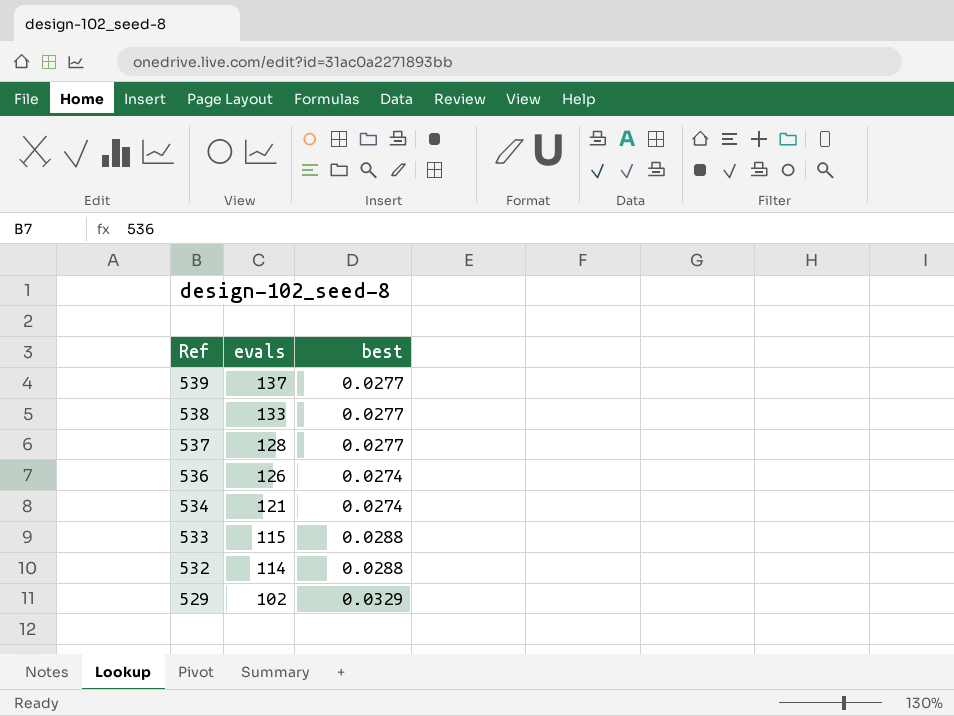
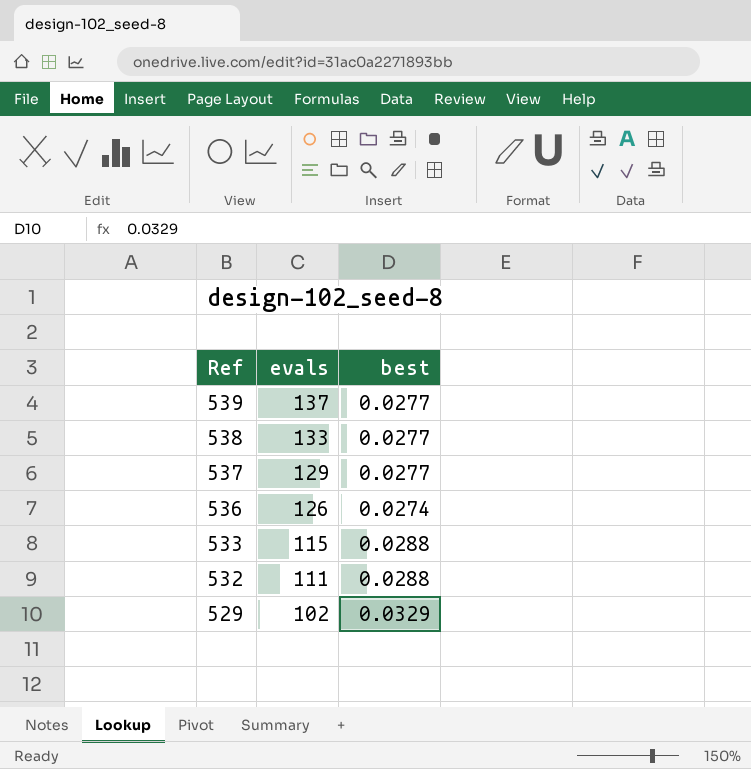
row 534: 121 | 0.0274 -> none
537 | evals: 128 -> 129
532 | evals: 114 -> 111

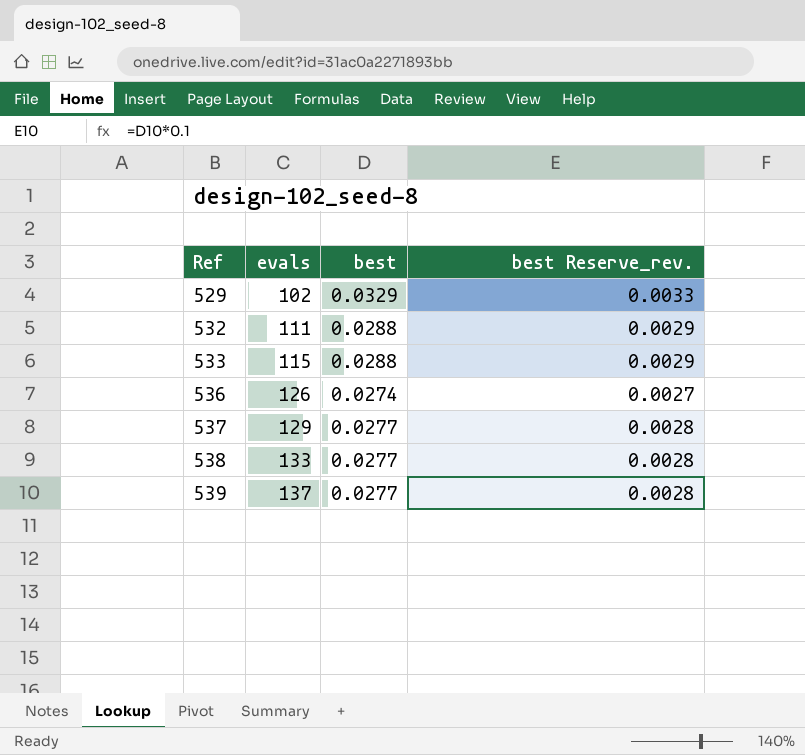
row order: Ref descending -> Ref ascending
column best Reserve_rev. | formula: none -> [best] * 0.1

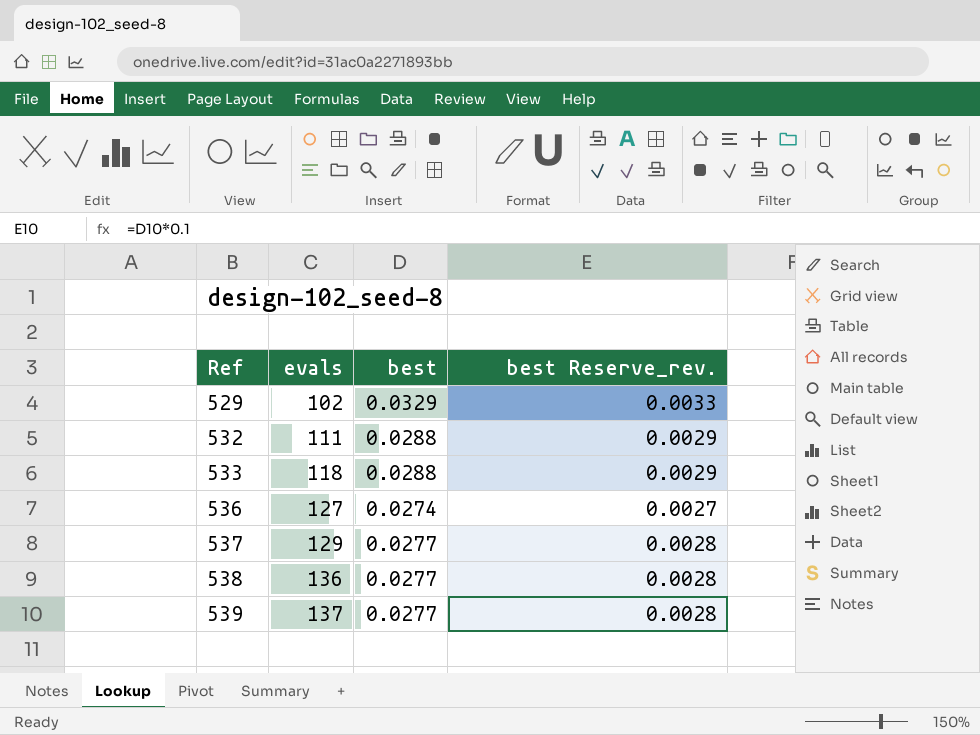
533 | evals: 115 -> 118
536 | evals: 126 -> 127
538 | evals: 133 -> 136

